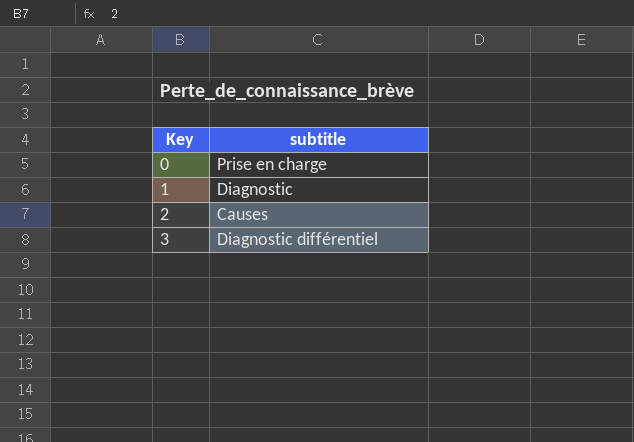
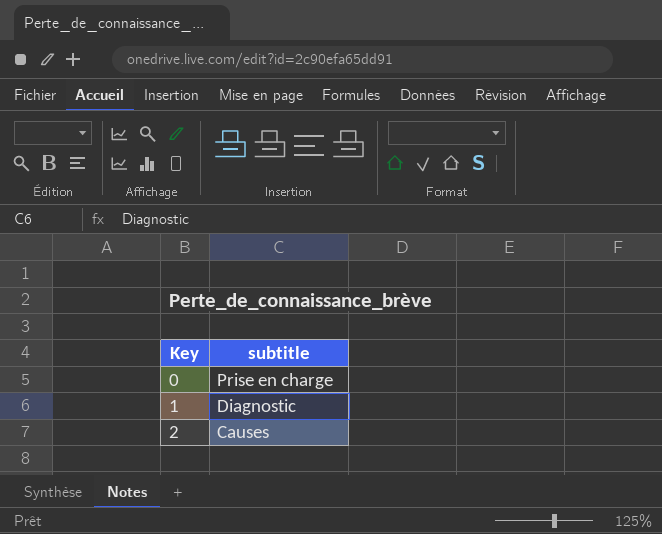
row 3: Diagnostic différentiel -> none

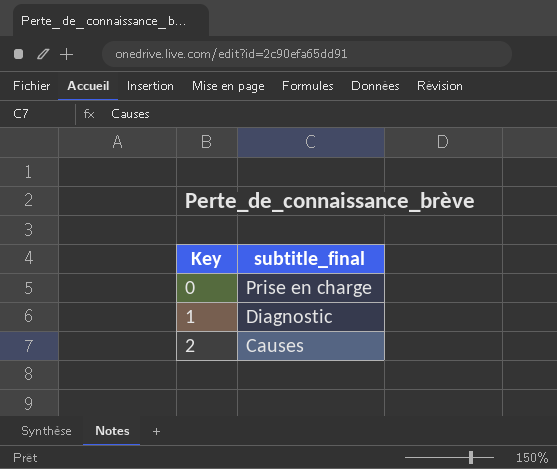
column name: subtitle -> subtitle_final

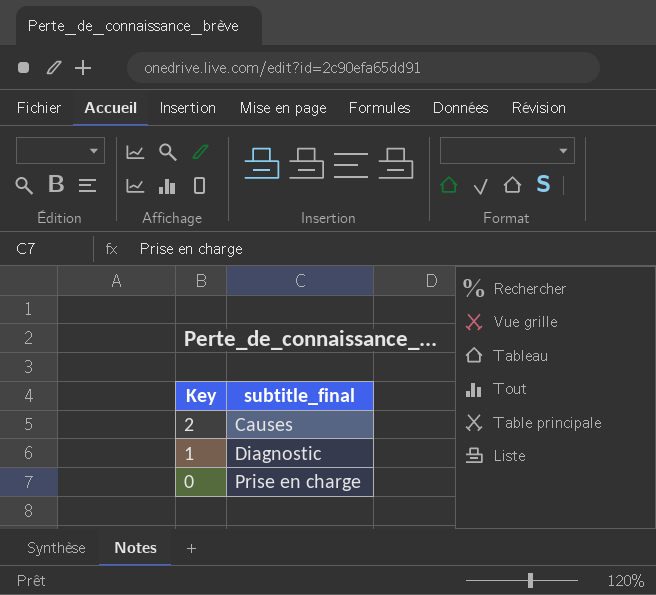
row order: Key ascending -> Key descending

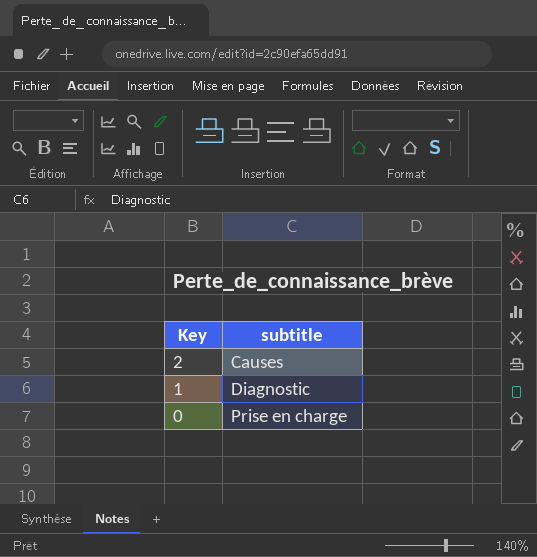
column name: subtitle_final -> subtitle

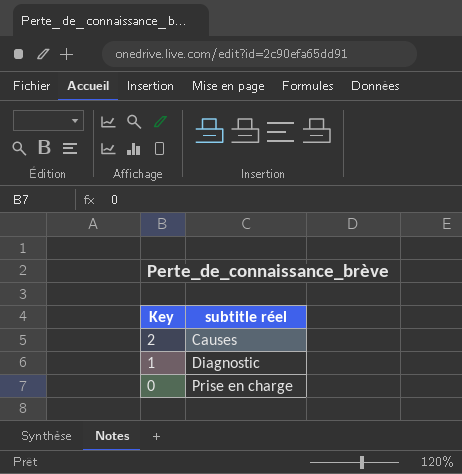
column name: subtitle -> subtitle réel

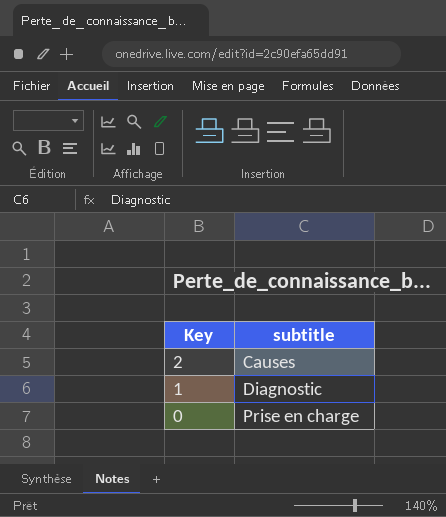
column name: subtitle réel -> subtitle

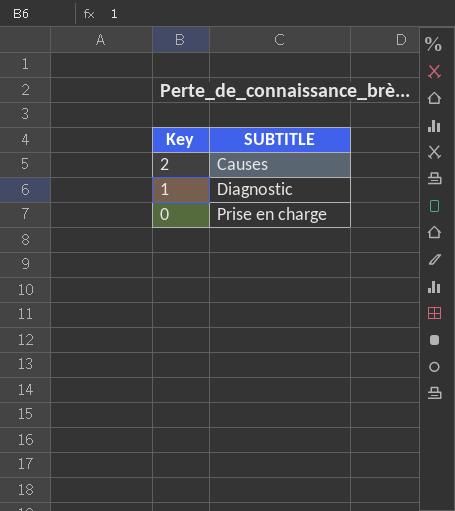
column name: subtitle -> SUBTITLE

